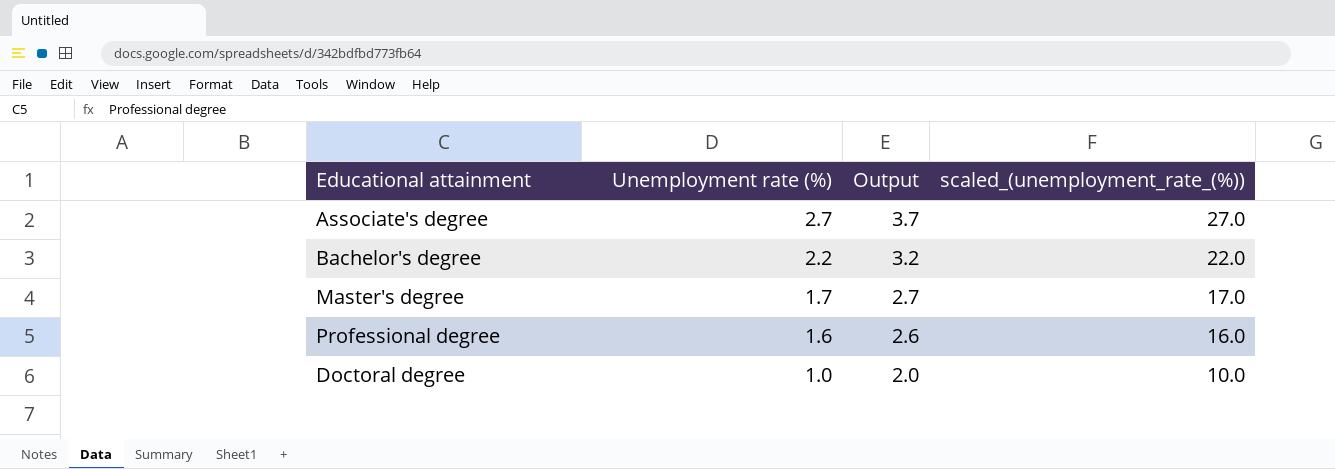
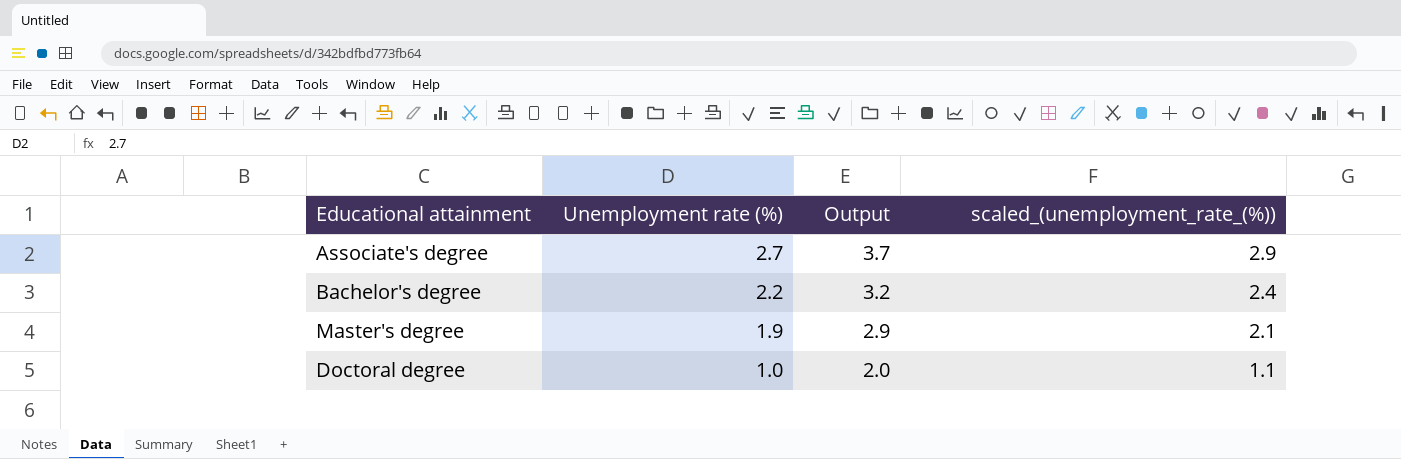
column scaled_(unemployment_rate_(%)) | formula: [Unemployment rate (%)] * 10 -> [Unemployment rate (%)] * 1.08
row Professional degree: 1.6 | 2.6 | 16.0 -> none
Master's degree | Unemployment rate (%): 1.7 -> 1.9
Master's degree | Output: 2.7 -> 2.9

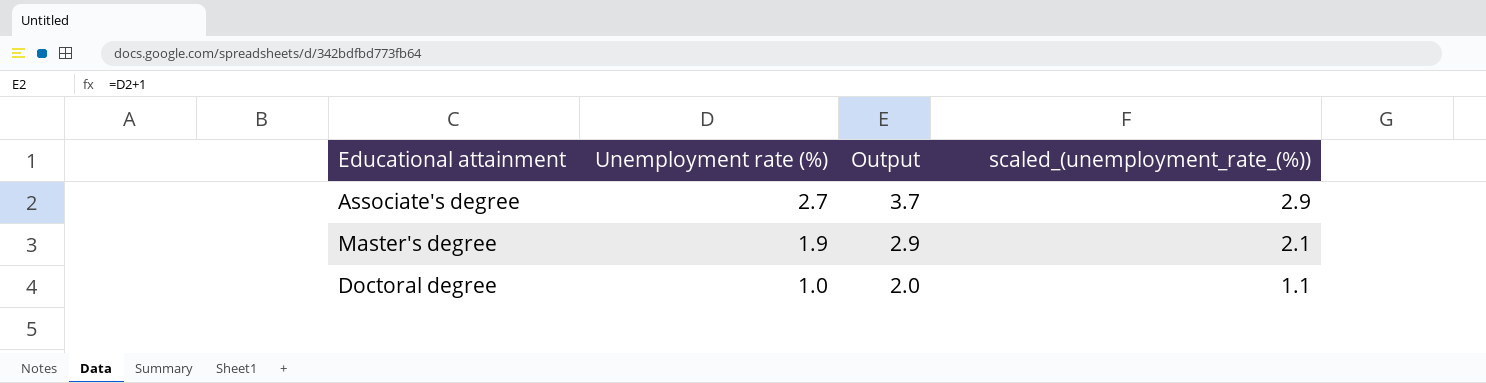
row Bachelor's degree: 2.2 | 3.2 | 2.4 -> none

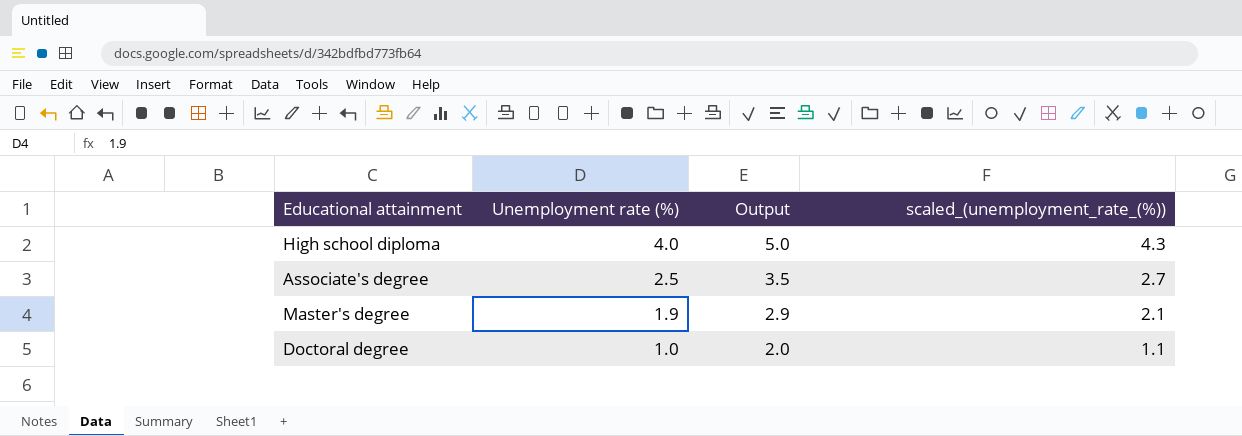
row High school diploma: none -> 4.0 | 5.0 | 4.3
Associate's degree | Unemployment rate (%): 2.7 -> 2.5
Associate's degree | Output: 3.7 -> 3.5
Associate's degree | scaled_(unemployment_rate_(%)): 2.9 -> 2.7

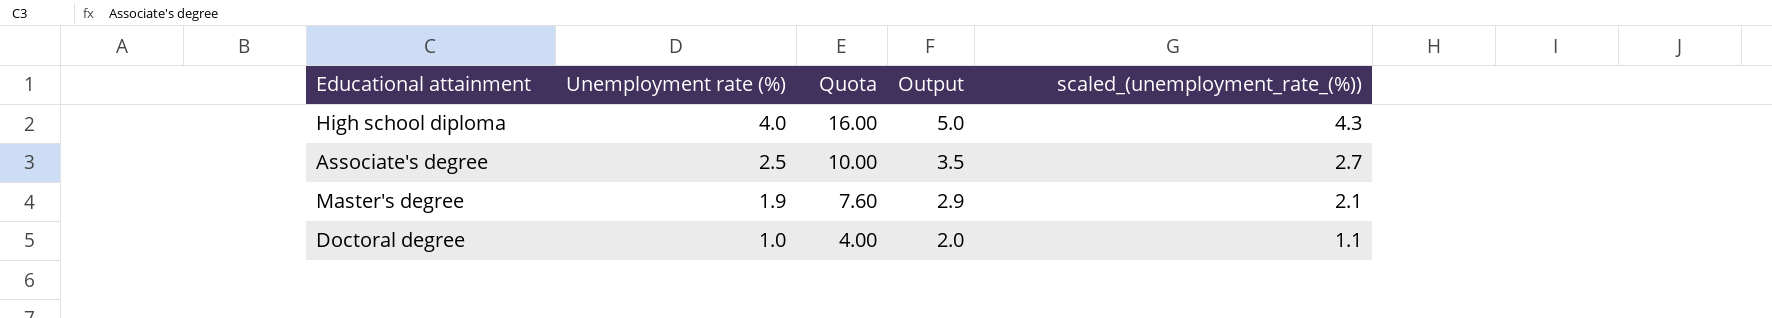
column Quota | formula: none -> [Unemployment rate (%)] * 4

